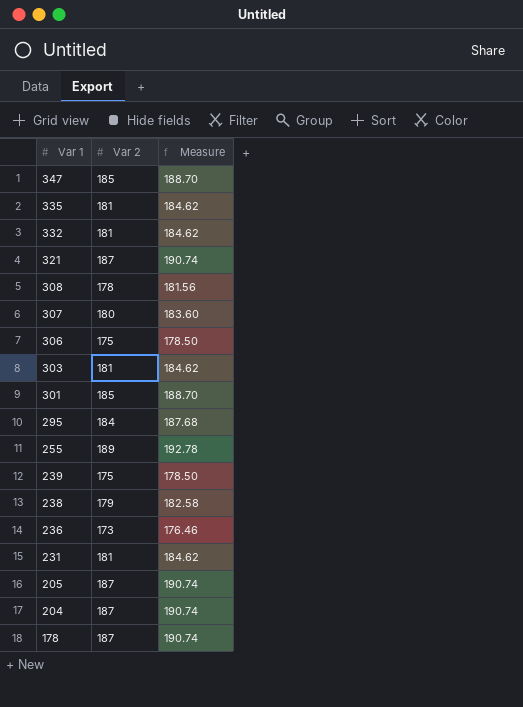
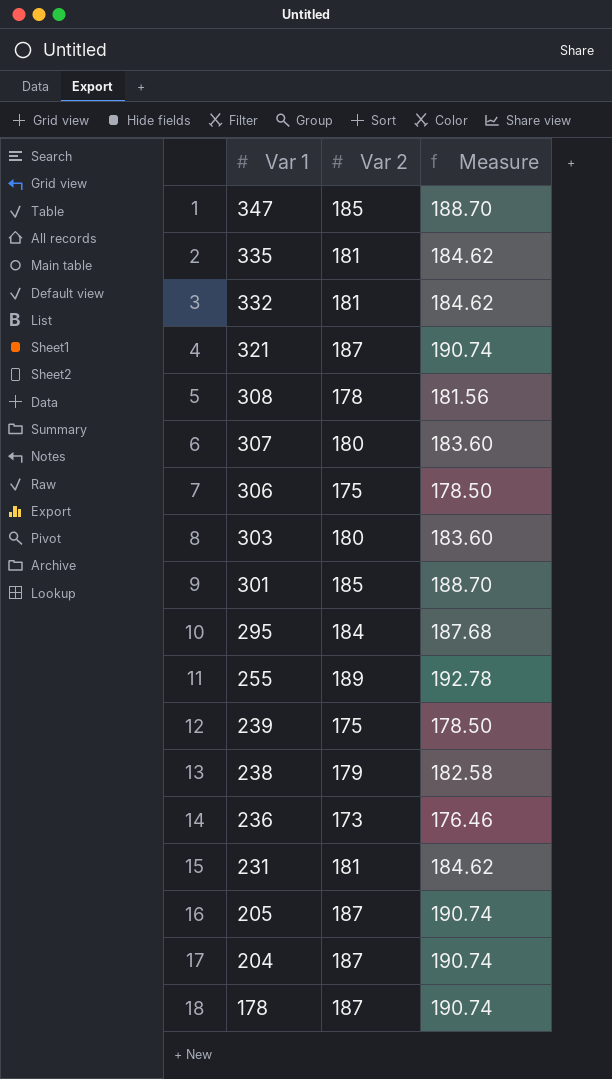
303 | Var 2: 181 -> 180
303 | Measure: 184.62 -> 183.60

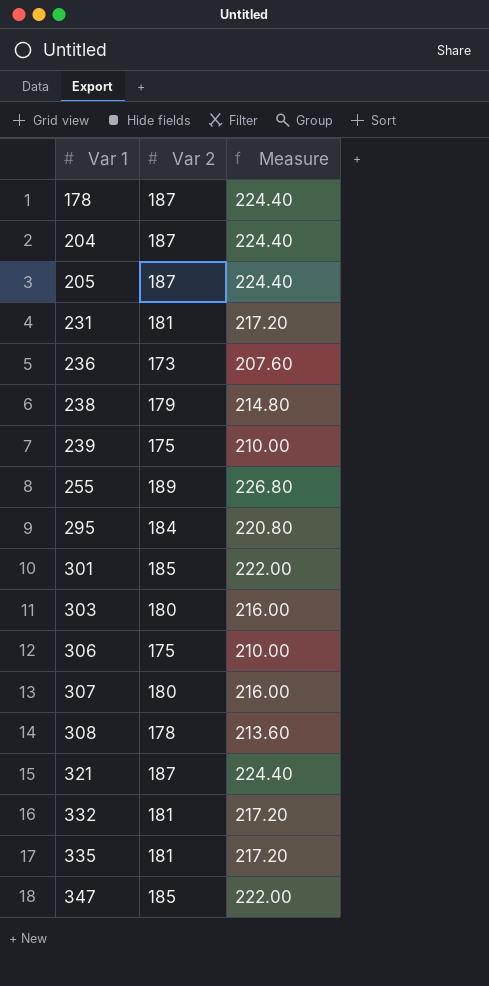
row order: Var 1 descending -> Var 1 ascending
column Measure | formula: [Var 2] * 1.02 -> [Var 2] * 1.2

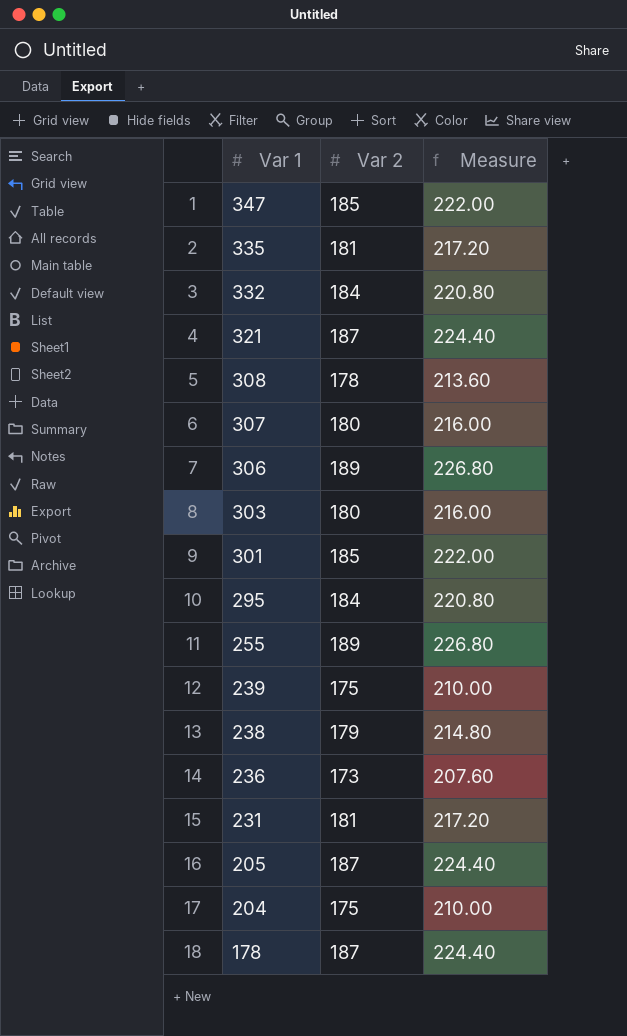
row order: Var 1 ascending -> Var 1 descending
332 | Var 2: 181 -> 184
332 | Measure: 217.20 -> 220.80
306 | Var 2: 175 -> 189
306 | Measure: 210.00 -> 226.80
204 | Var 2: 187 -> 175
204 | Measure: 224.40 -> 210.00

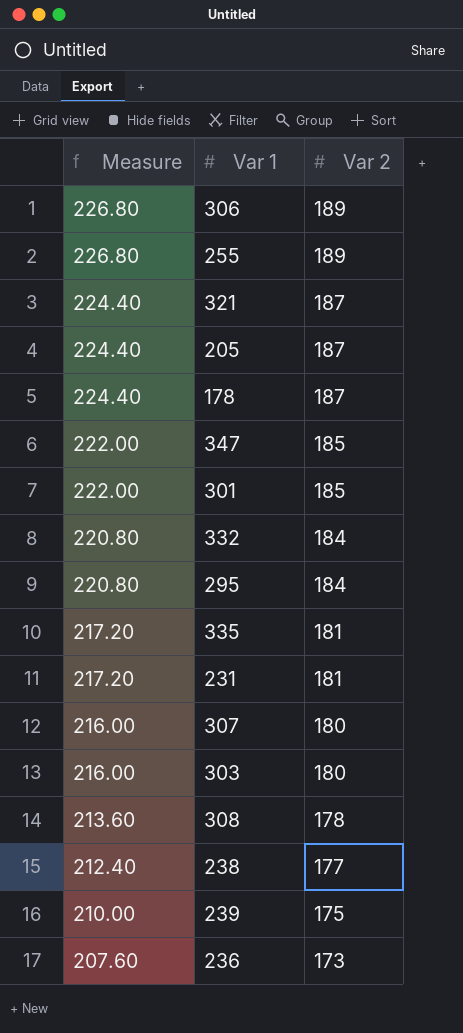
row order: Var 1 descending -> Measure descending
column Measure | position: 3 -> 1
row 204: 175 | 210.00 -> none
238 | Measure: 214.80 -> 212.40
238 | Var 2: 179 -> 177

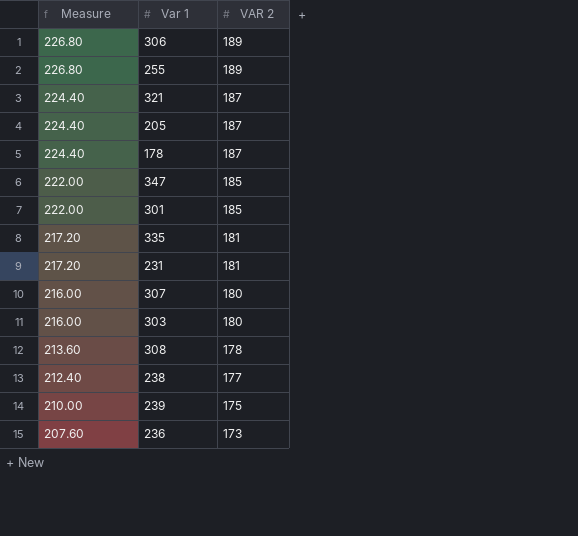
column name: Var 2 -> VAR 2
row 332: 220.80 | 184 -> none
row 295: 220.80 | 184 -> none

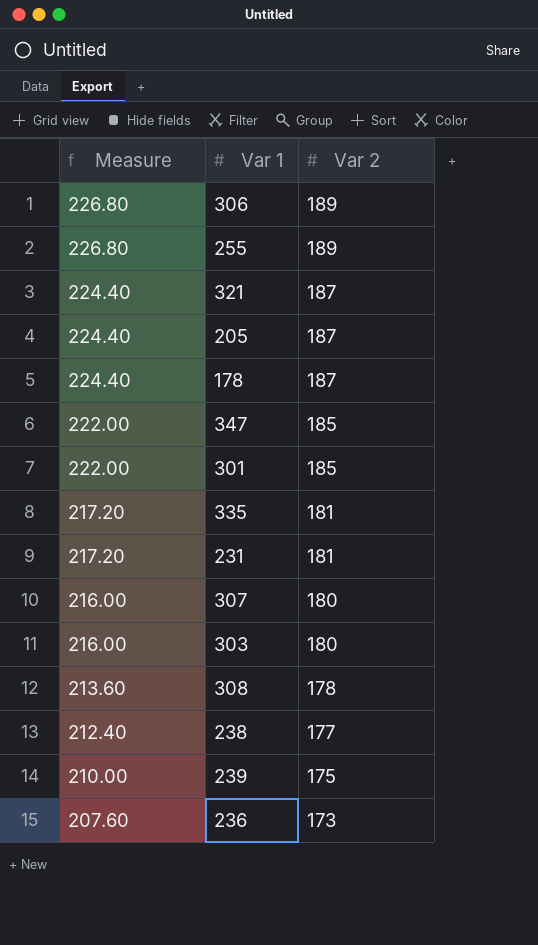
column name: VAR 2 -> Var 2

